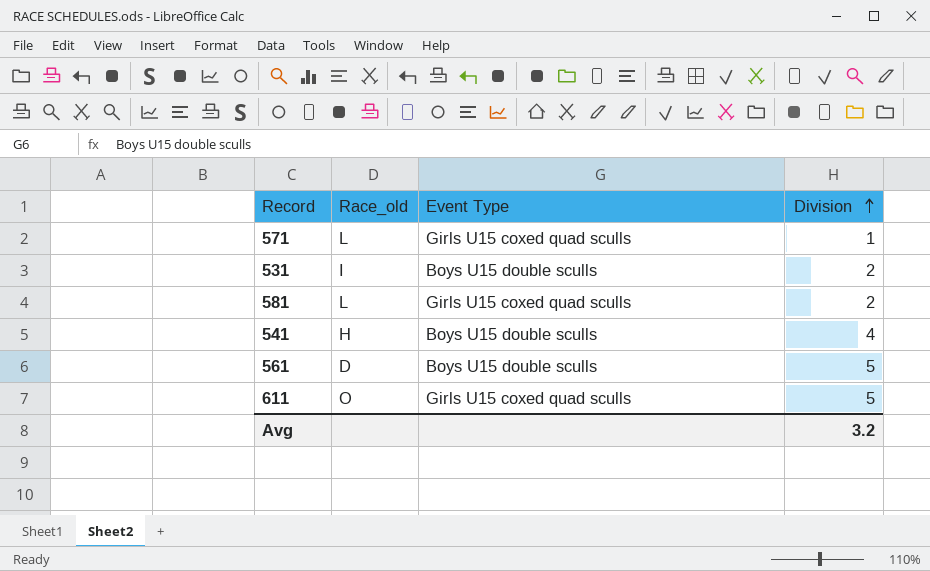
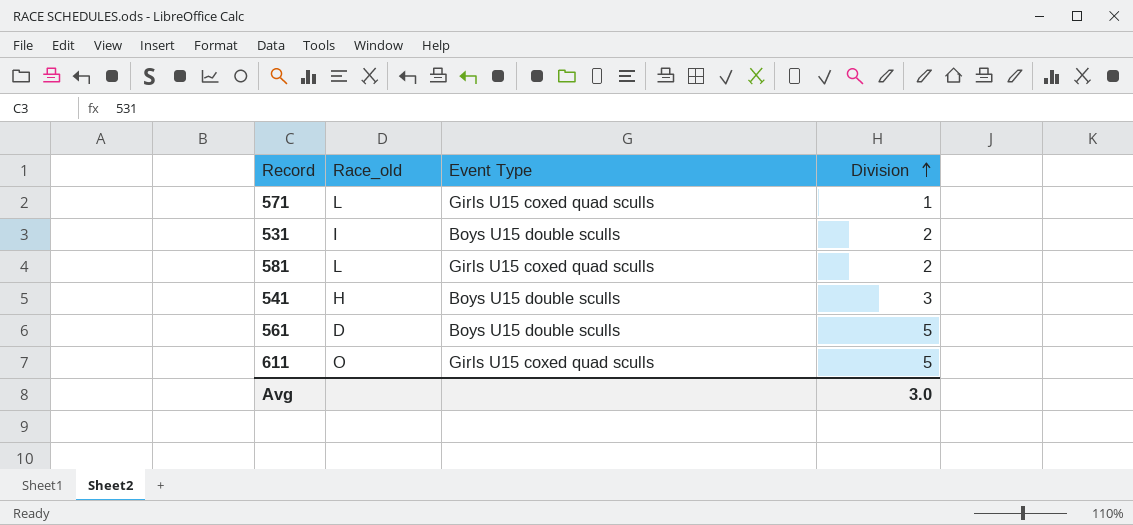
541 | Division: 4 -> 3
Avg | Division: 3.2 -> 3.0

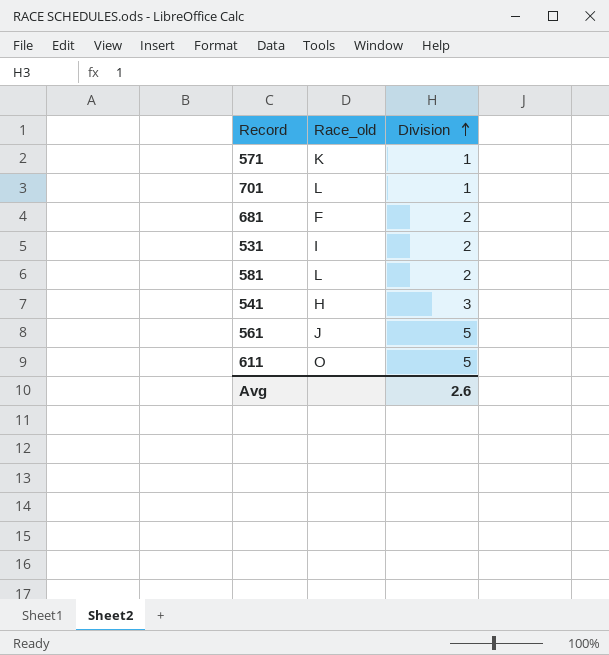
column Event Type | position: 3 -> none
571 | Race_old: L -> K
row 701: none -> L | 1
row 681: none -> F | 2
561 | Race_old: D -> J
Avg | Division: 3.0 -> 2.6

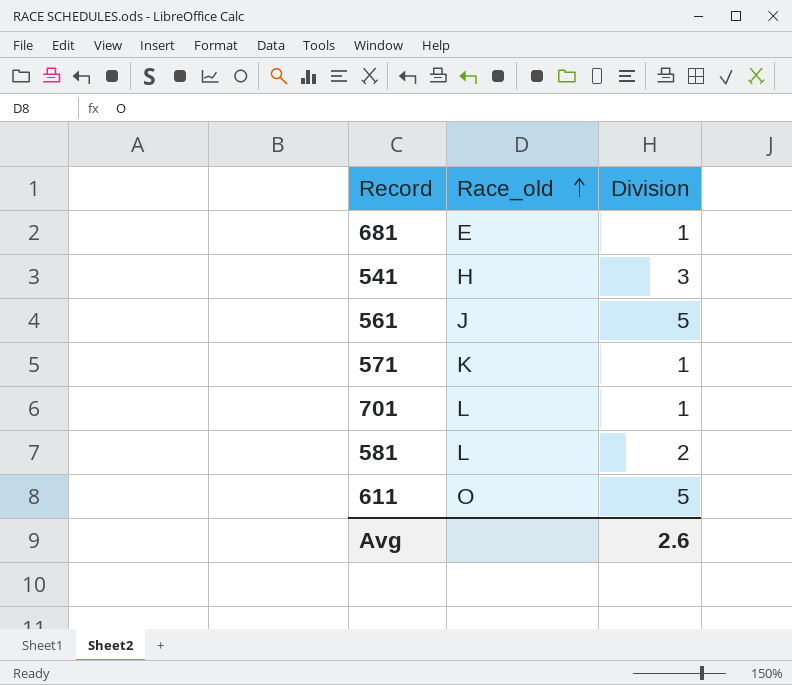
row order: Division ascending -> Race_old ascending
row 531: I | 2 -> none
681 | Race_old: F -> E
681 | Division: 2 -> 1

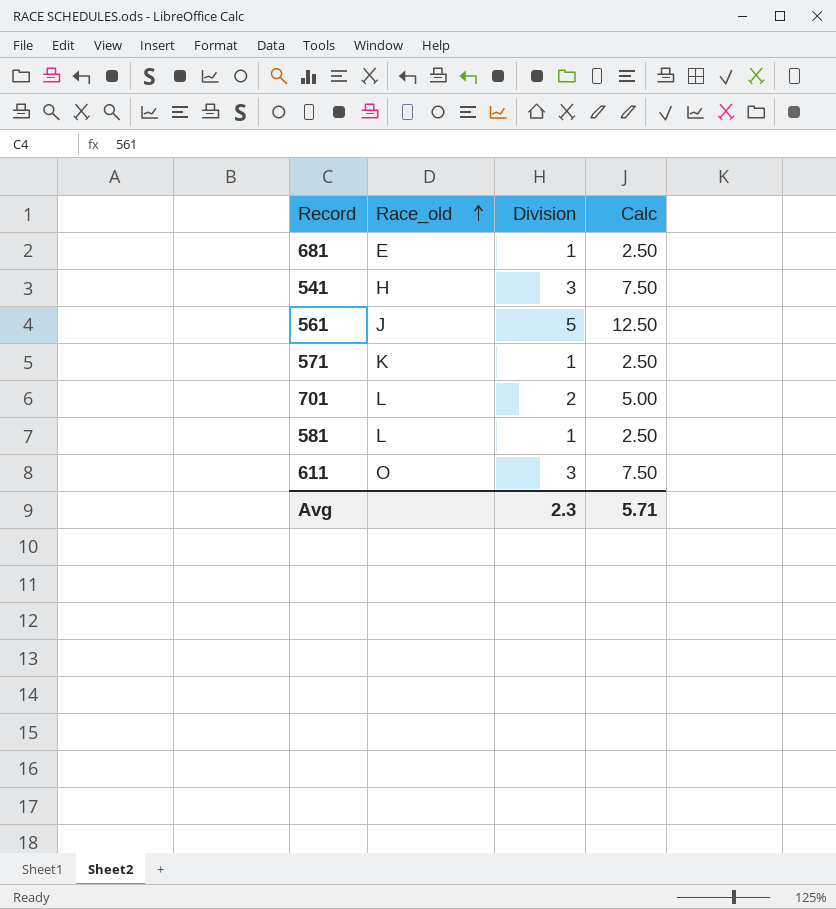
column Calc | formula: none -> [Division] * 2.5
701 | Division: 1 -> 2
581 | Division: 2 -> 1
611 | Division: 5 -> 3
Avg | Division: 2.6 -> 2.3

